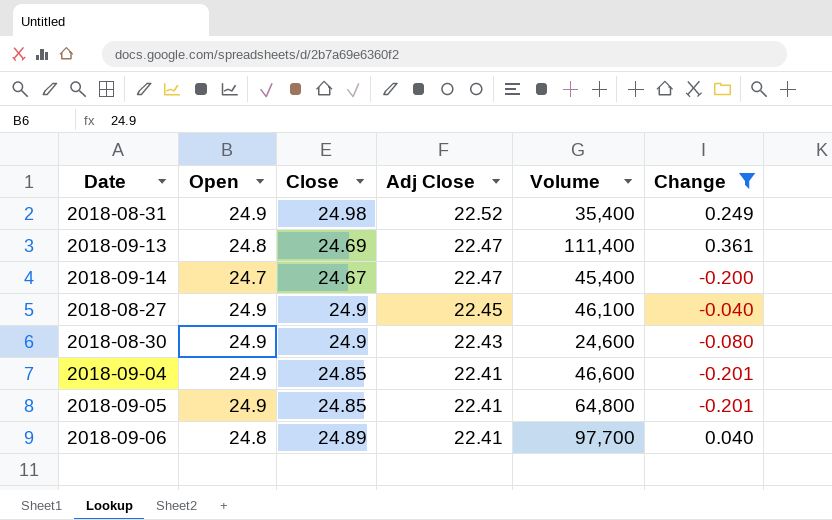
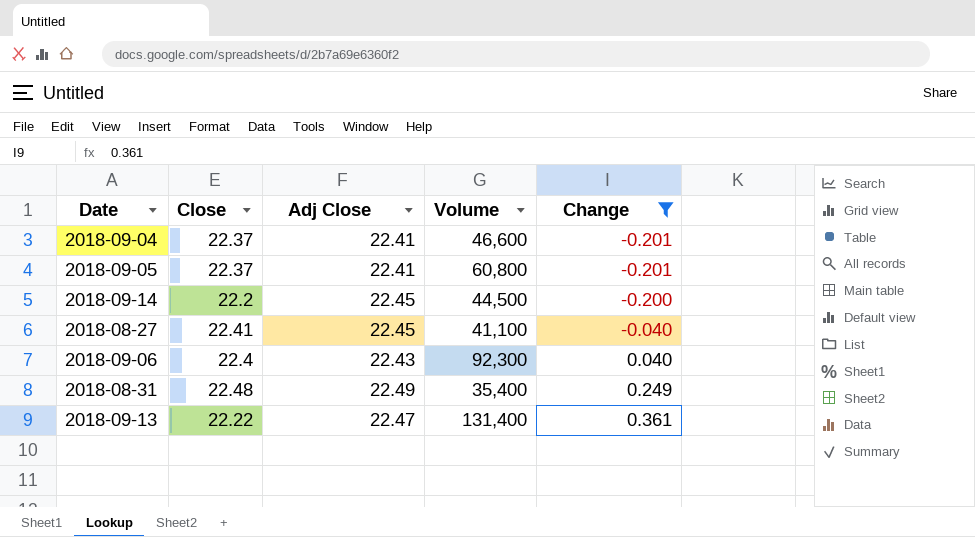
row order: Adj Close descending -> Change ascending
column Open | position: 2 -> none
row 2018-08-30: 24.9 | 24.9 | 22.43 | 24,600 | -0.080 -> none
2018-09-04 | Close: 24.85 -> 22.37
2018-09-05 | Close: 24.85 -> 22.37
2018-09-05 | Volume: 64,800 -> 60,800
2018-09-14 | Close: 24.67 -> 22.2
2018-09-14 | Adj Close: 22.47 -> 22.45
2018-09-14 | Volume: 45,400 -> 44,500
2018-08-27 | Close: 24.9 -> 22.41
2018-08-27 | Volume: 46,100 -> 41,100
2018-09-06 | Close: 24.89 -> 22.4
2018-09-06 | Adj Close: 22.41 -> 22.43
2018-09-06 | Volume: 97,700 -> 92,300
2018-08-31 | Close: 24.98 -> 22.48
2018-08-31 | Adj Close: 22.52 -> 22.49
2018-09-13 | Close: 24.69 -> 22.22
2018-09-13 | Volume: 111,400 -> 131,400

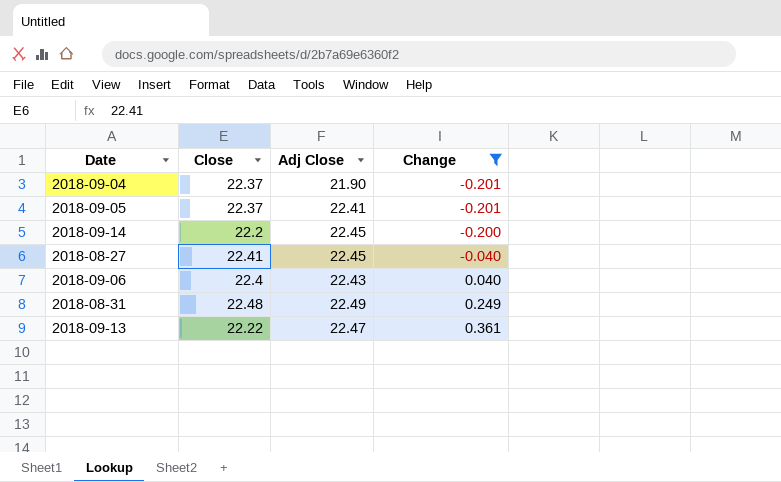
column Volume | position: 4 -> none
2018-09-04 | Adj Close: 22.41 -> 21.90

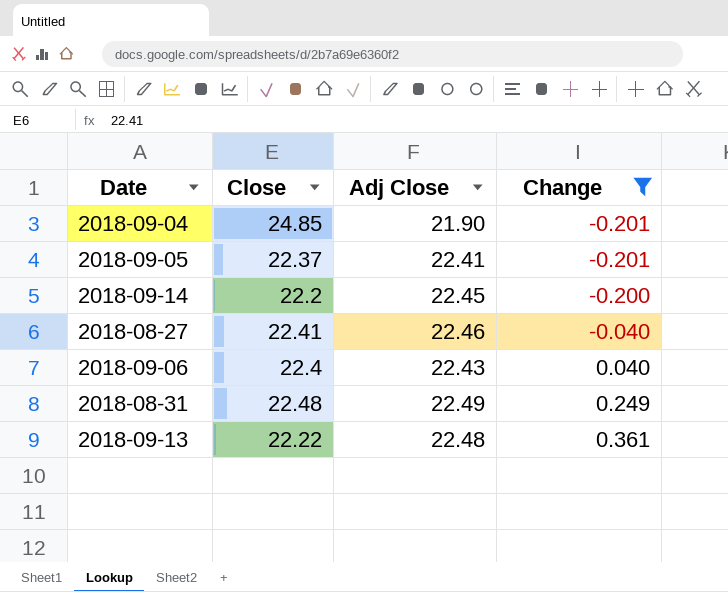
2018-09-04 | Close: 22.37 -> 24.85
2018-08-27 | Adj Close: 22.45 -> 22.46
2018-09-13 | Adj Close: 22.47 -> 22.48

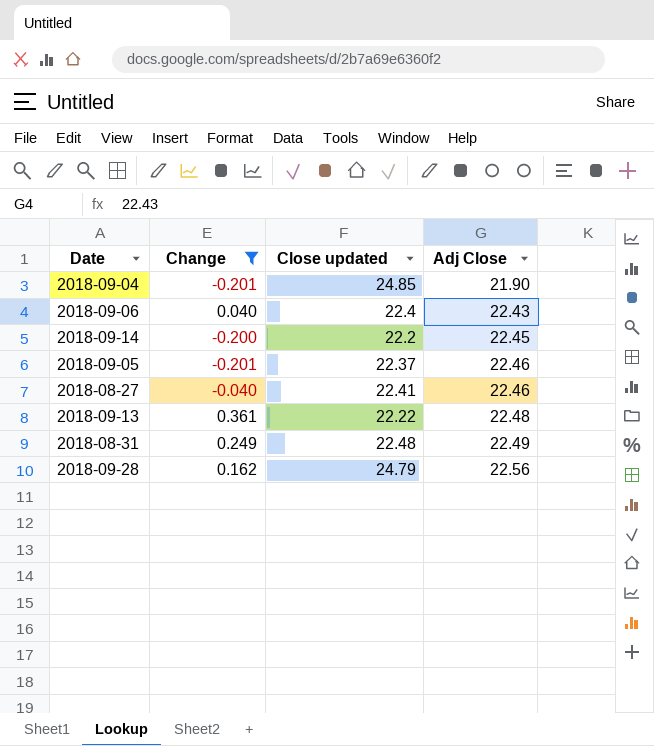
row order: Change ascending -> Adj Close ascending
column Change | position: 4 -> 2
column name: Close -> Close updated
2018-09-05 | Adj Close: 22.41 -> 22.46
row 2018-09-28: none -> 0.162 | 24.79 | 22.56

